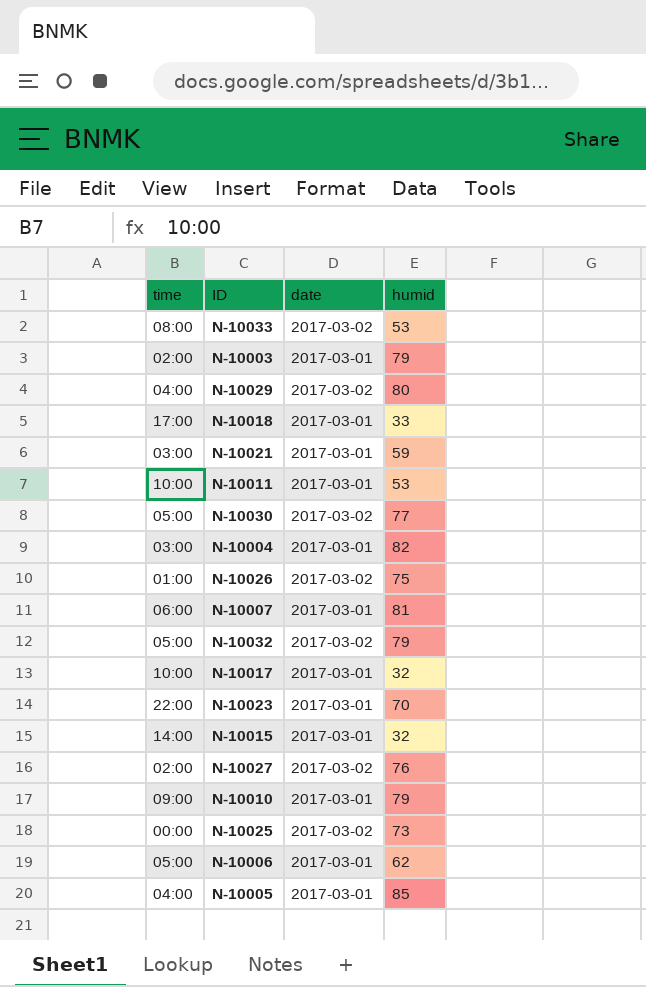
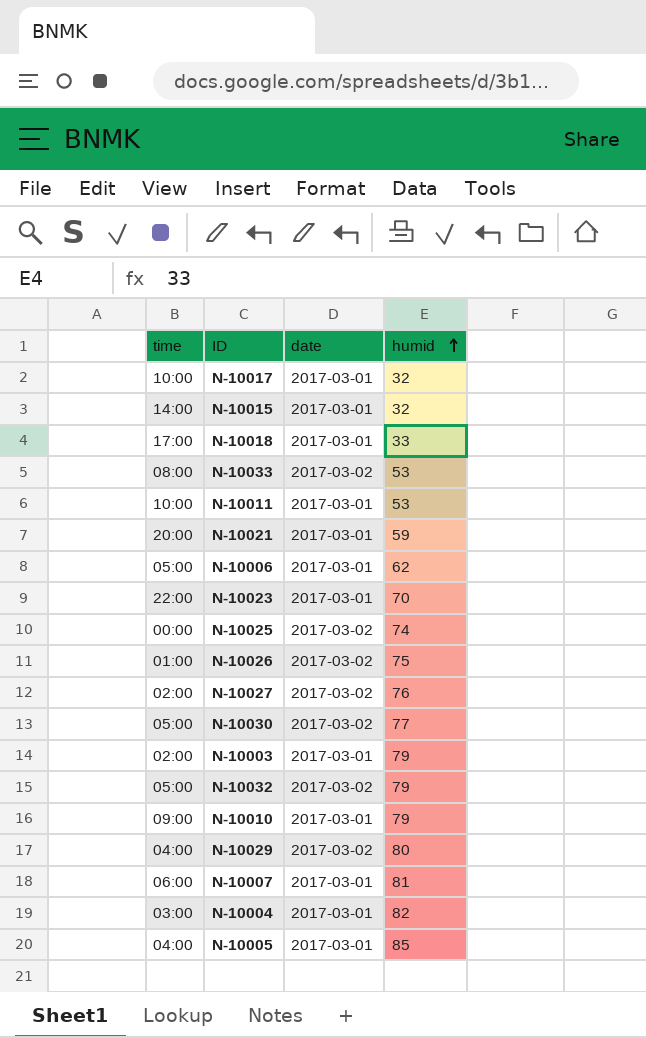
row order: none -> humid ascending
N-10021 | time: 03:00 -> 20:00
N-10025 | humid: 73 -> 74

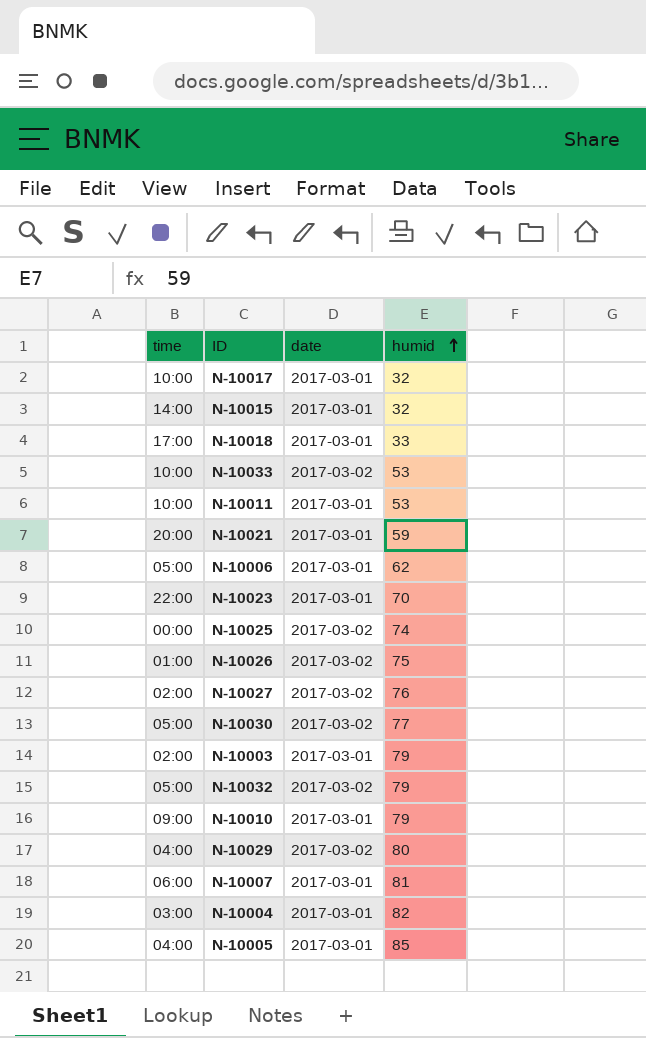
N-10033 | time: 08:00 -> 10:00

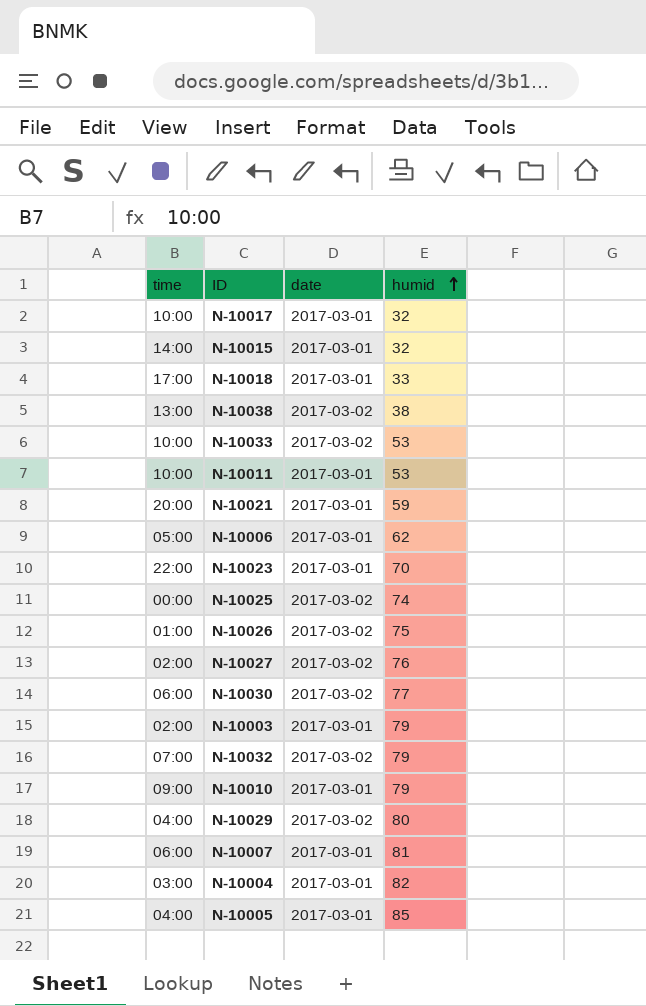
row N-10038: none -> 13:00 | 2017-03-02 | 38
N-10030 | time: 05:00 -> 06:00
N-10032 | time: 05:00 -> 07:00

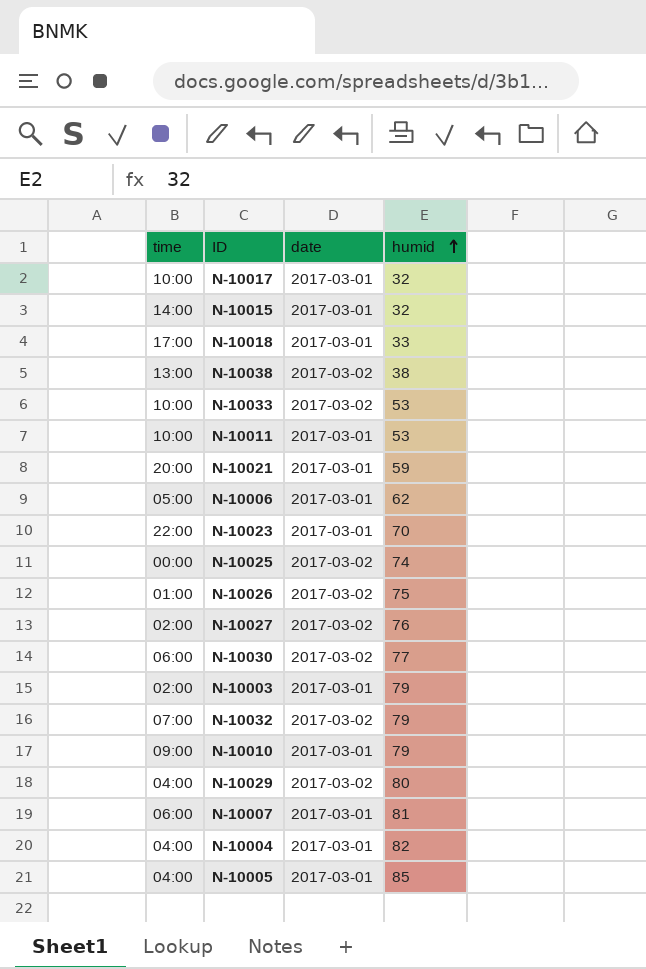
N-10004 | time: 03:00 -> 04:00

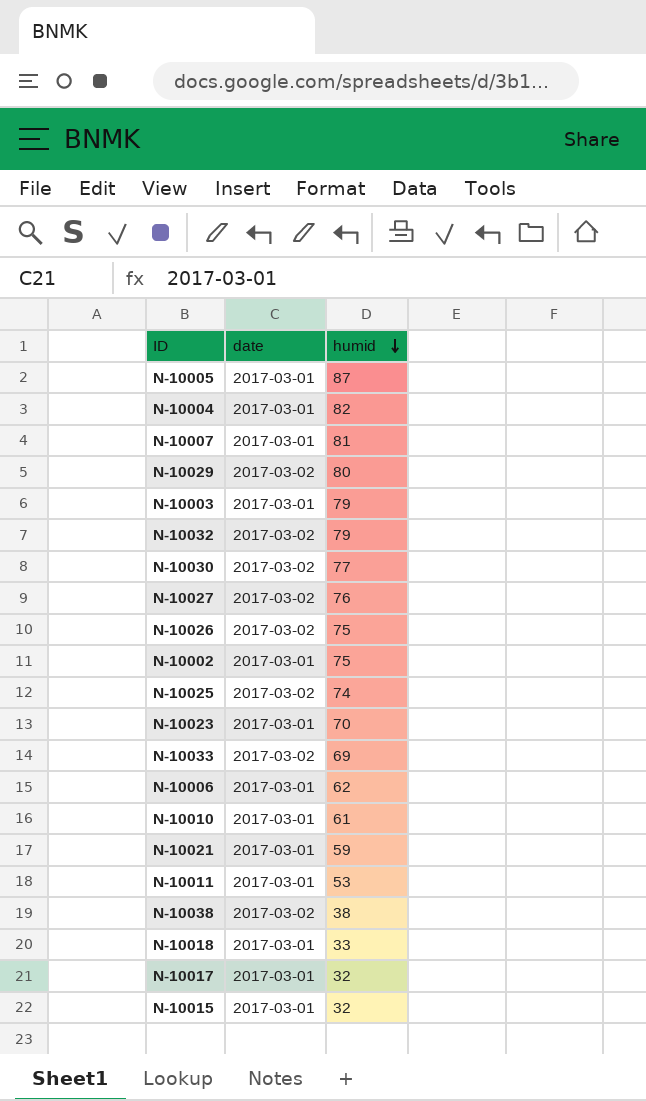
row order: humid ascending -> humid descending
column time | position: 1 -> none
N-10005 | humid: 85 -> 87
row N-10002: none -> 2017-03-01 | 75
N-10033 | humid: 53 -> 69
N-10010 | humid: 79 -> 61

